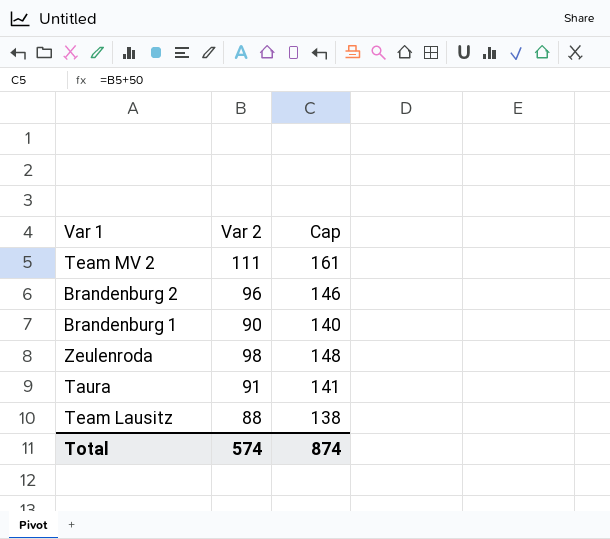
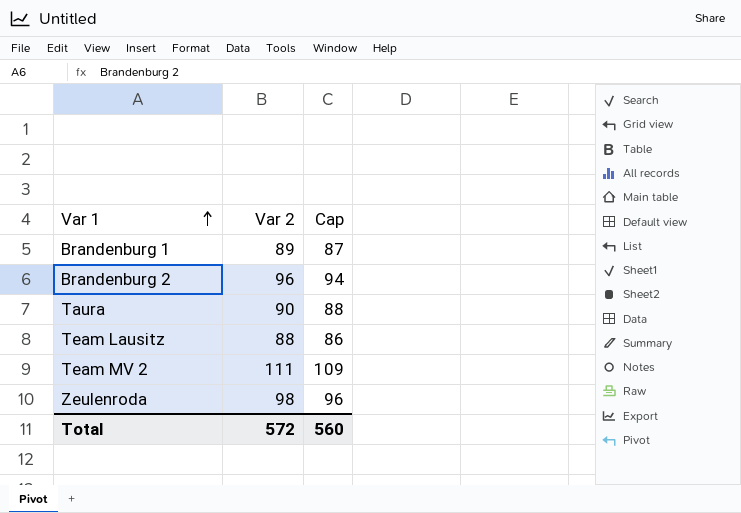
row order: none -> Var 1 ascending
column Cap | formula: [Var 2] + 50 -> [Var 2] - 2
Brandenburg 1 | Var 2: 90 -> 89
Taura | Var 2: 91 -> 90
Total | Var 2: 574 -> 572
Total | Cap: 874 -> 560

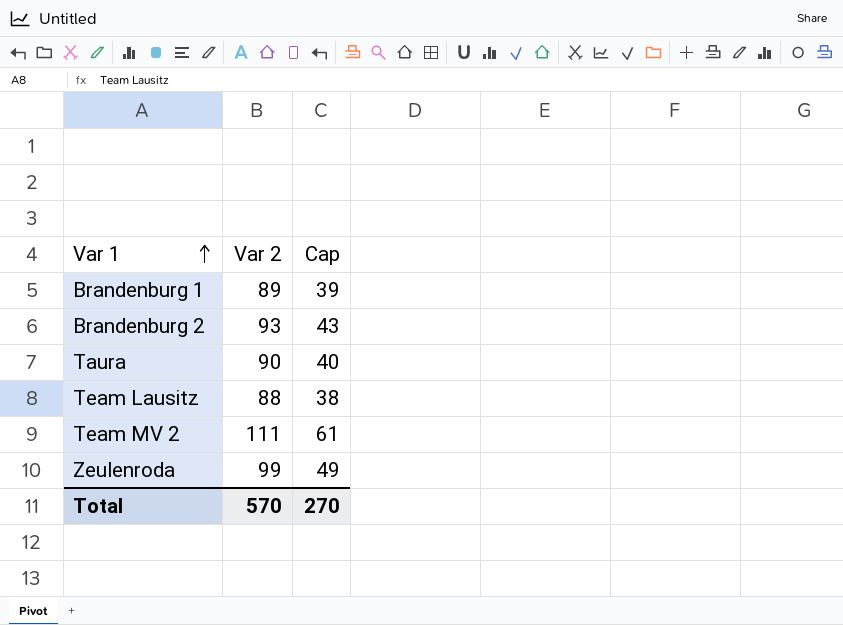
column Cap | formula: [Var 2] - 2 -> [Var 2] - 50
Brandenburg 2 | Var 2: 96 -> 93
Zeulenroda | Var 2: 98 -> 99
Total | Var 2: 572 -> 570
Total | Cap: 560 -> 270

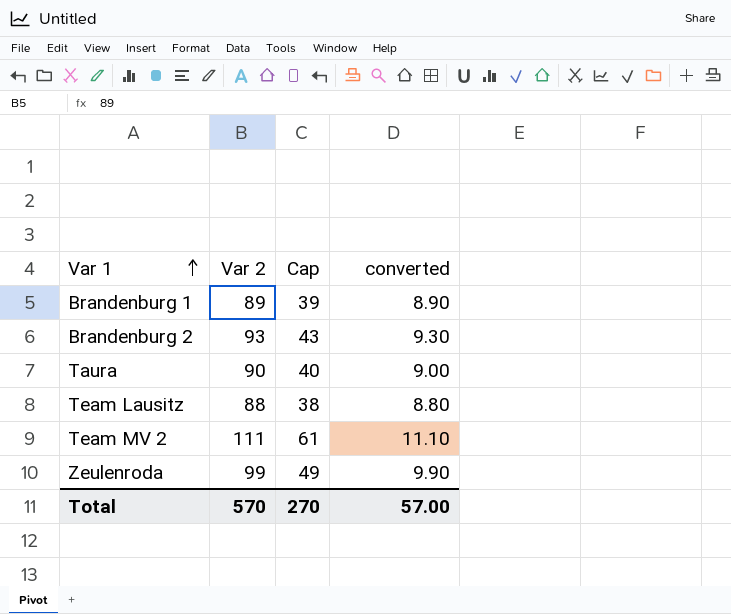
column converted | formula: none -> [Var 2] * 0.1

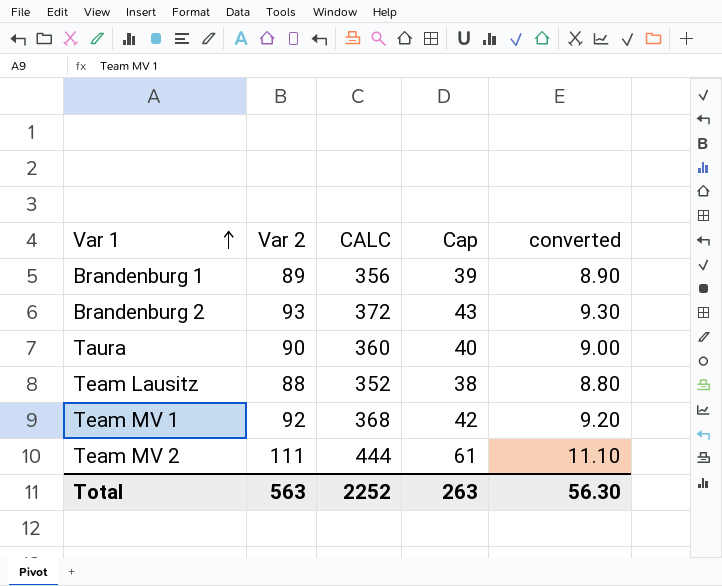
column CALC | formula: none -> [Var 2] * 4
row Zeulenroda: 99 | 49 | 9.90 -> none
row Team MV 1: none -> 92 | 368 | 42 | 9.20
Total | Var 2: 570 -> 563
Total | Cap: 270 -> 263
Total | converted: 57.00 -> 56.30

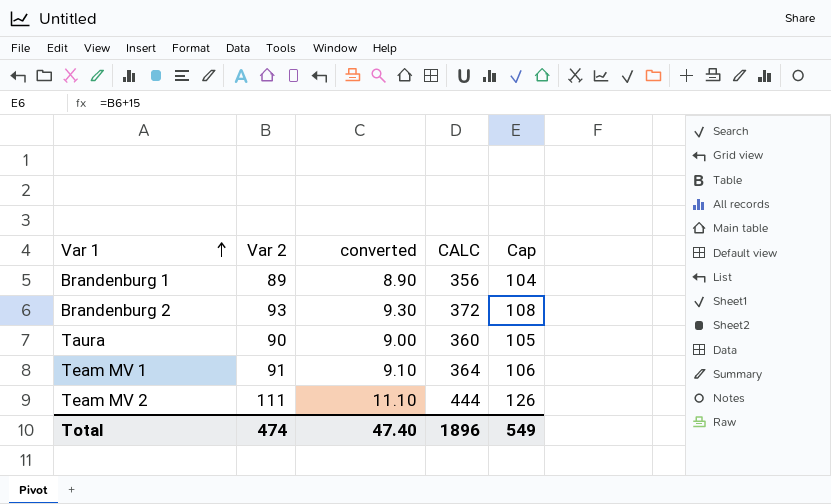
column converted | position: 5 -> 3
column Cap | formula: [Var 2] - 50 -> [Var 2] + 15
row Team Lausitz: 88 | 352 | 38 | 8.80 -> none
Team MV 1 | Var 2: 92 -> 91
Team MV 1 | converted: 9.20 -> 9.10
Team MV 1 | CALC: 368 -> 364
Total | Var 2: 563 -> 474
Total | converted: 56.30 -> 47.40
Total | CALC: 2252 -> 1896
Total | Cap: 263 -> 549

